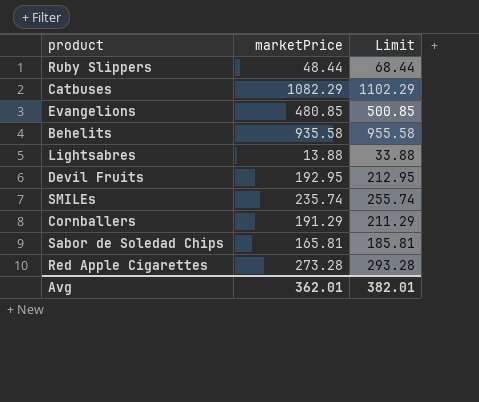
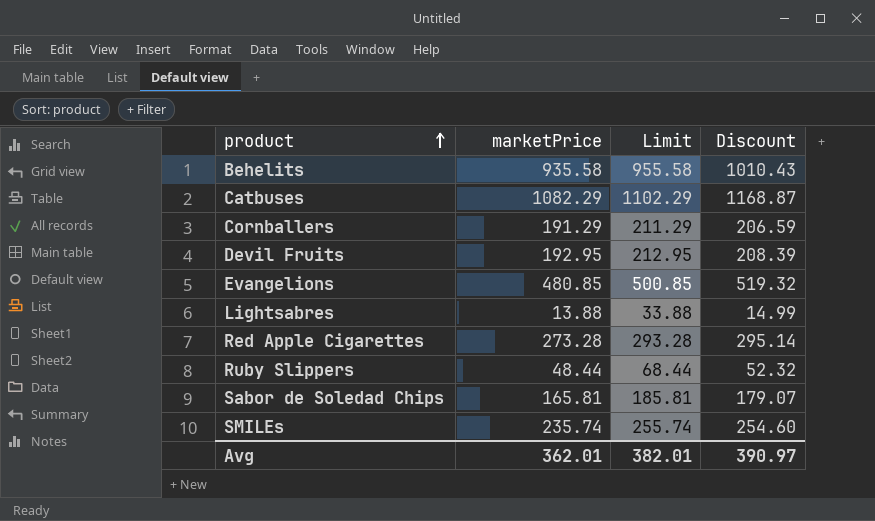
row order: none -> product ascending
column Discount | formula: none -> [marketPrice] * 1.08

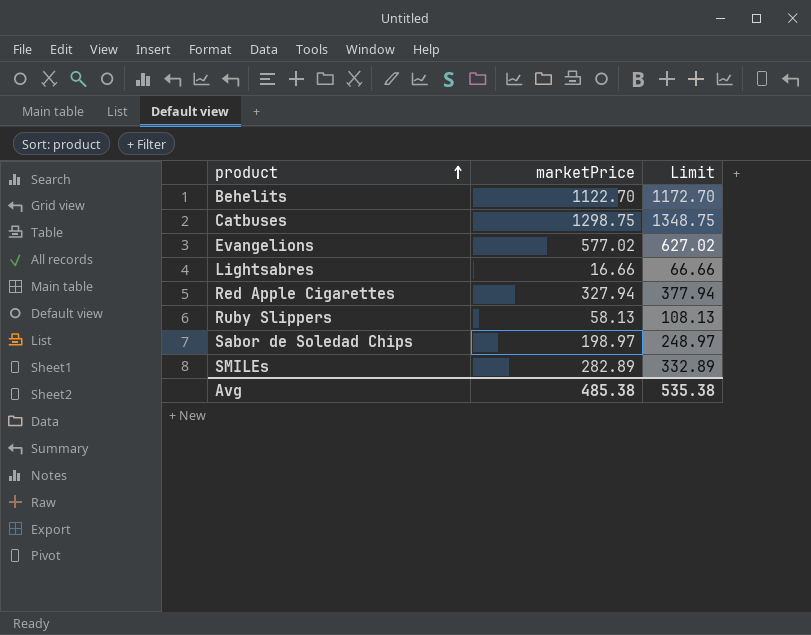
column Discount | formula: [marketPrice] * 1.08 -> none
column Limit | formula: [marketPrice] + 20 -> [marketPrice] + 50
row Cornballers: 191.29 | 211.29 | 206.59 -> none
row Devil Fruits: 192.95 | 212.95 | 208.39 -> none
Behelits | marketPrice: 935.58 -> 1122.70
Catbuses | marketPrice: 1082.29 -> 1298.75
Evangelions | marketPrice: 480.85 -> 577.02
Lightsabres | marketPrice: 13.88 -> 16.66
Red Apple Cigarettes | marketPrice: 273.28 -> 327.94
Ruby Slippers | marketPrice: 48.44 -> 58.13
Sabor de Soledad Chips | marketPrice: 165.81 -> 198.97
SMILEs | marketPrice: 235.74 -> 282.89
Avg | marketPrice: 362.01 -> 485.38
Avg | Limit: 382.01 -> 535.38

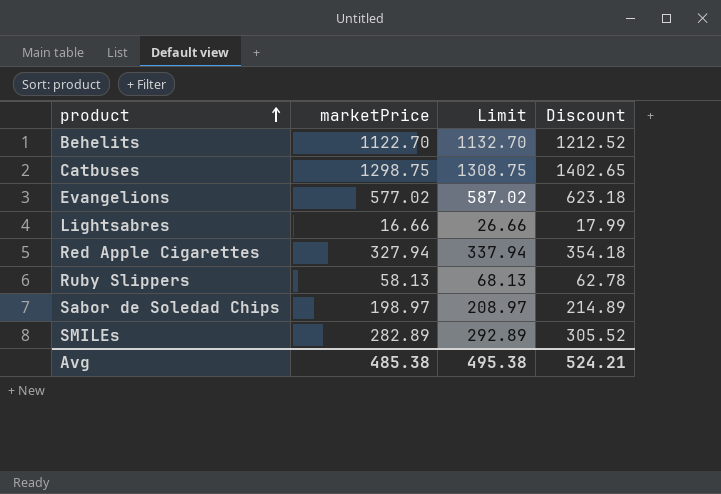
column Limit | formula: [marketPrice] + 50 -> [marketPrice] + 10
column Discount | formula: none -> [marketPrice] * 1.08
Avg | Limit: 535.38 -> 495.38

